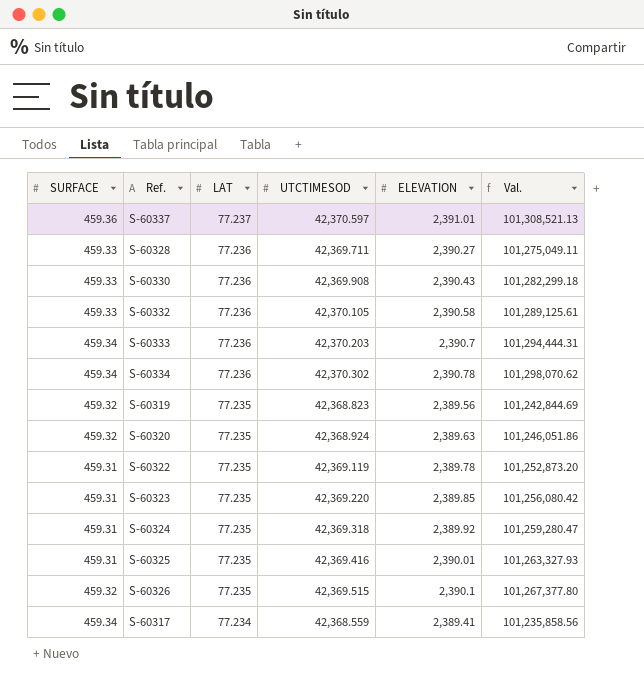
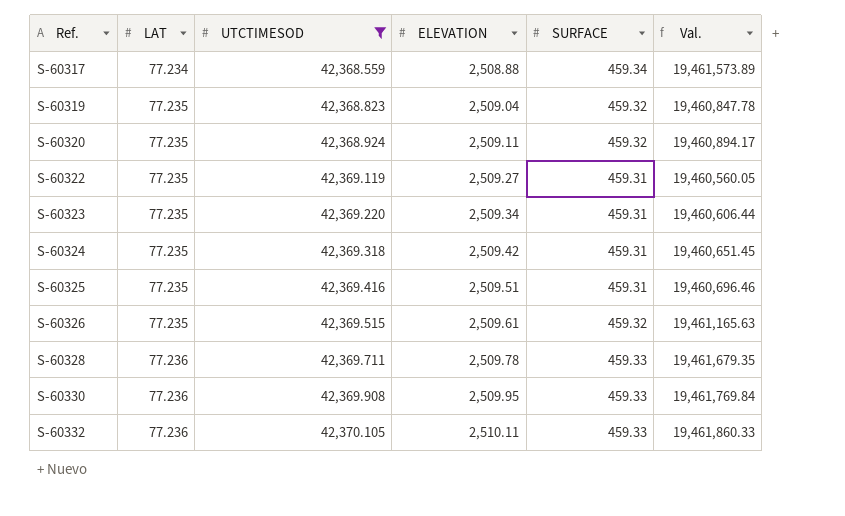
filter: none -> UTCTIMESOD <= 42,370.105
row order: LAT descending -> Ref. ascending
column SURFACE | position: 1 -> 5
column Val. | formula: [UTCTIMESOD] * [ELEVATION] -> [UTCTIMESOD] * [SURFACE]
S-60317 | ELEVATION: 2,389.41 -> 2,508.88
S-60319 | ELEVATION: 2,389.56 -> 2,509.04
S-60320 | ELEVATION: 2,389.63 -> 2,509.11
S-60322 | ELEVATION: 2,389.78 -> 2,509.27
S-60323 | ELEVATION: 2,389.85 -> 2,509.34
S-60324 | ELEVATION: 2,389.92 -> 2,509.42
S-60325 | ELEVATION: 2,390.01 -> 2,509.51
S-60326 | ELEVATION: 2,390.1 -> 2,509.61
S-60328 | ELEVATION: 2,390.27 -> 2,509.78
S-60330 | ELEVATION: 2,390.43 -> 2,509.95
S-60332 | ELEVATION: 2,390.58 -> 2,510.11

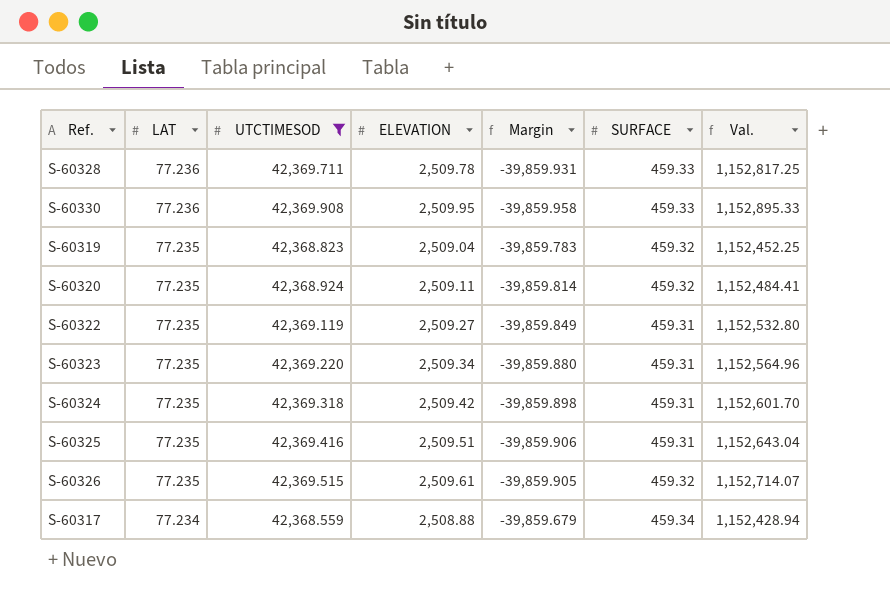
row order: Ref. ascending -> LAT descending
column Margin | formula: none -> [ELEVATION] - [UTCTIMESOD]
column Val. | formula: [UTCTIMESOD] * [SURFACE] -> [ELEVATION] * [SURFACE]
row S-60332: 77.236 | 42,370.105 | 2,510.11 | 459.33 | 19,461,860.33 -> none

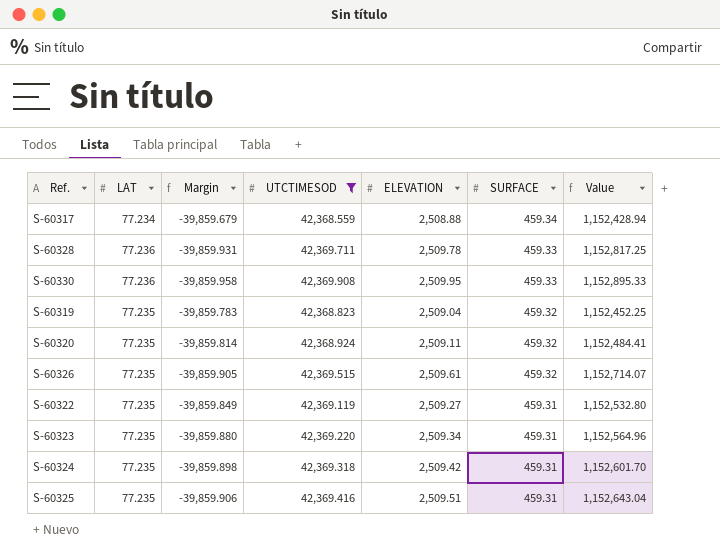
row order: LAT descending -> SURFACE descending
column Margin | position: 5 -> 3
column name: Val. -> Value

